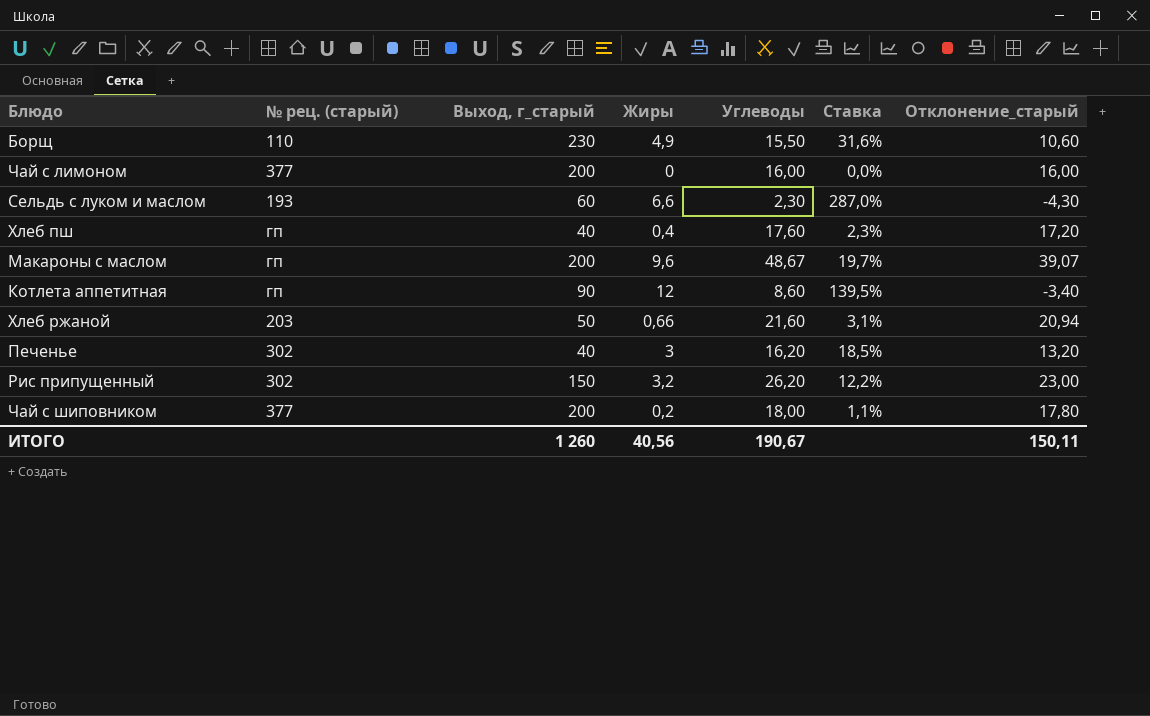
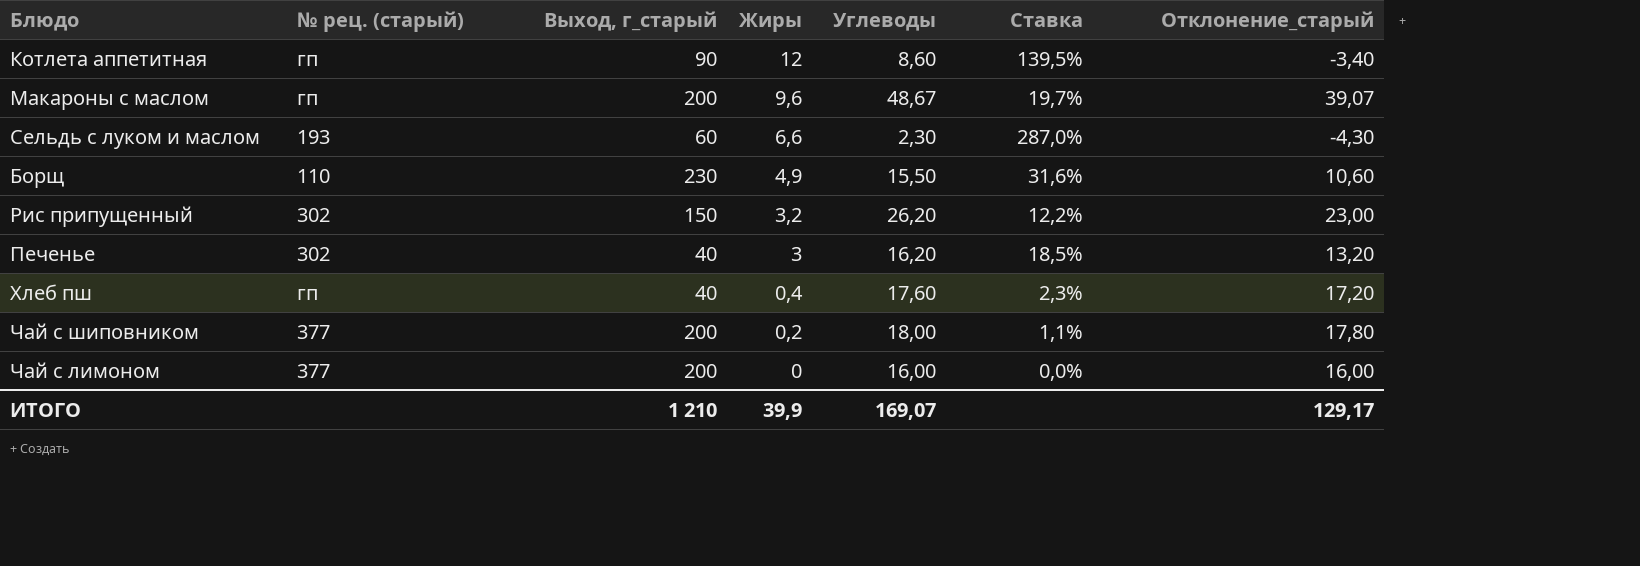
row order: none -> Жиры descending
row Хлеб ржаной: 203 | 50 | 0,66 | 21,60 | 3,1% | 20,94 -> none
ИТОГО | Выход, г_старый: 1 260 -> 1 210
ИТОГО | Жиры: 40,56 -> 39,9
ИТОГО | Углеводы: 190,67 -> 169,07
ИТОГО | Отклонение_старый: 150,11 -> 129,17

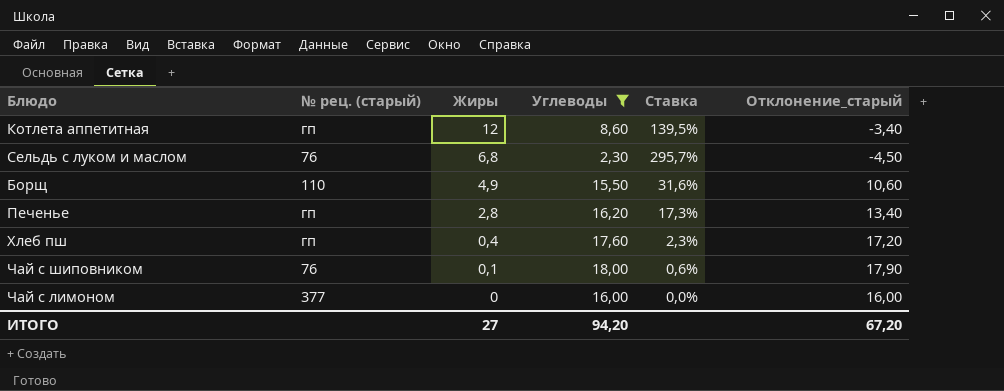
filter: none -> Углеводы <= 18,00
column Выход, г_старый | position: 3 -> none
Сельдь с луком и маслом | № рец. (старый): 193 -> 76
Сельдь с луком и маслом | Жиры: 6,6 -> 6,8
Сельдь с луком и маслом | Ставка: 287,0% -> 295,7%
Сельдь с луком и маслом | Отклонение_старый: -4,30 -> -4,50
Печенье | № рец. (старый): 302 -> гп
Печенье | Жиры: 3 -> 2,8
Печенье | Ставка: 18,5% -> 17,3%
Печенье | Отклонение_старый: 13,20 -> 13,40
Чай с шиповником | № рец. (старый): 377 -> 76
Чай с шиповником | Жиры: 0,2 -> 0,1
Чай с шиповником | Ставка: 1,1% -> 0,6%
Чай с шиповником | Отклонение_старый: 17,80 -> 17,90
ИТОГО | Жиры: 39,9 -> 27
ИТОГО | Углеводы: 169,07 -> 94,20
ИТОГО | Отклонение_старый: 129,17 -> 67,20

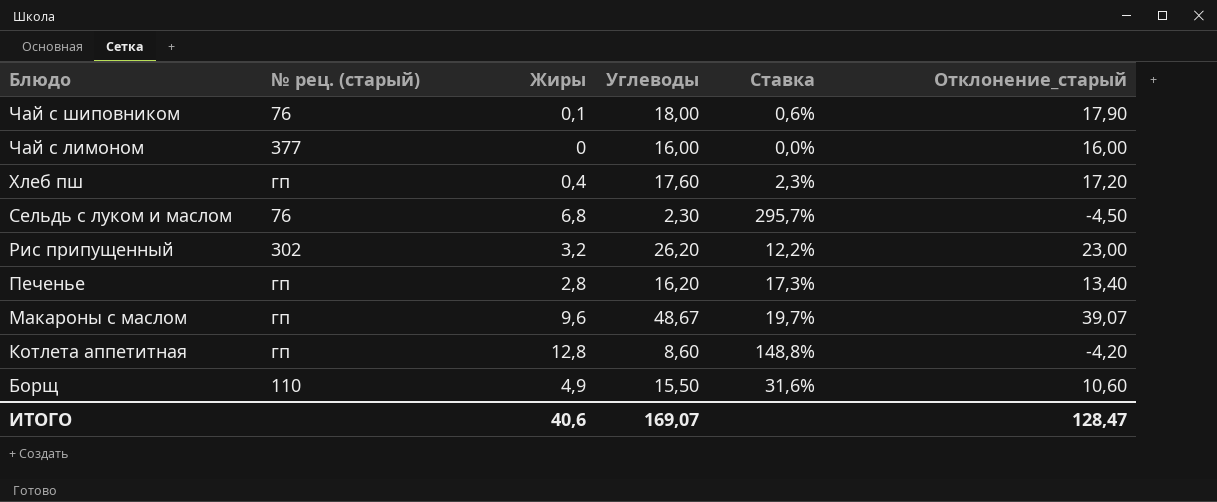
filter: Углеводы <= 18,00 -> none
row order: Жиры descending -> Блюдо descending
Котлета аппетитная | Жиры: 12 -> 12,8
Котлета аппетитная | Ставка: 139,5% -> 148,8%
Котлета аппетитная | Отклонение_старый: -3,40 -> -4,20
ИТОГО | Жиры: 27 -> 40,6
ИТОГО | Углеводы: 94,20 -> 169,07
ИТОГО | Отклонение_старый: 67,20 -> 128,47

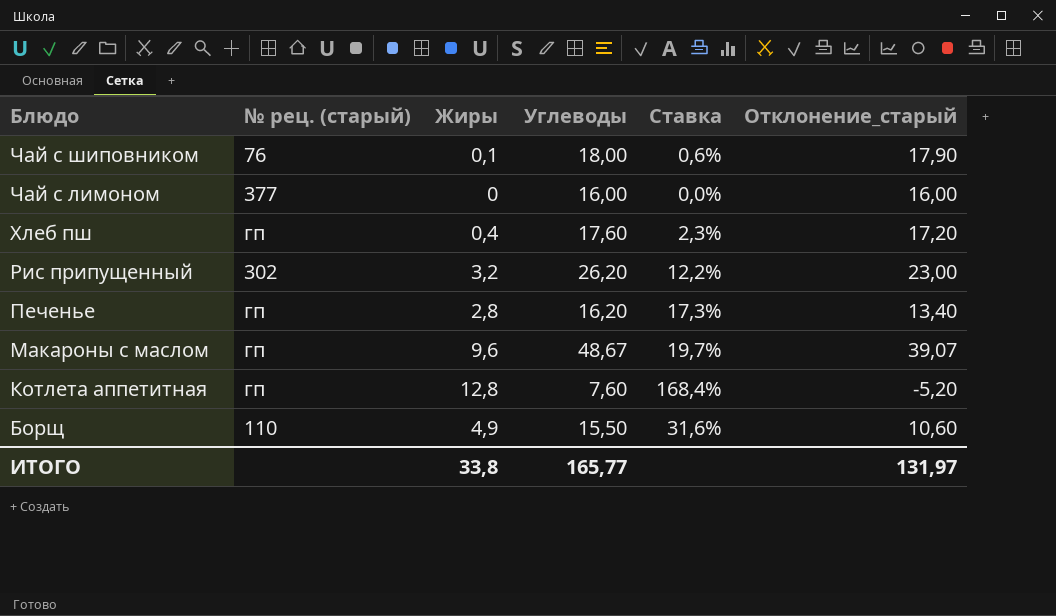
row Сельдь с луком и маслом: 76 | 6,8 | 2,30 | 295,7% | -4,50 -> none
Котлета аппетитная | Углеводы: 8,60 -> 7,60
Котлета аппетитная | Ставка: 148,8% -> 168,4%
Котлета аппетитная | Отклонение_старый: -4,20 -> -5,20
ИТОГО | Жиры: 40,6 -> 33,8
ИТОГО | Углеводы: 169,07 -> 165,77
ИТОГО | Отклонение_старый: 128,47 -> 131,97

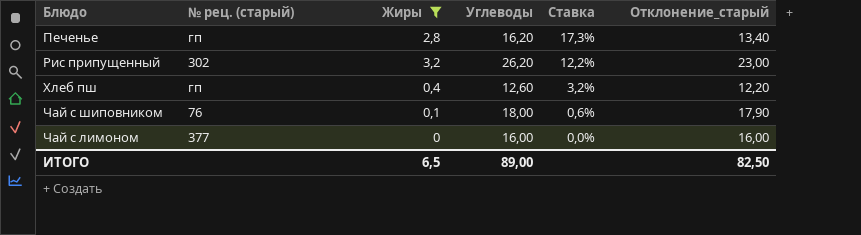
filter: none -> Жиры <= 3,2
row order: Блюдо descending -> Ставка descending
Хлеб пш | Углеводы: 17,60 -> 12,60
Хлеб пш | Ставка: 2,3% -> 3,2%
Хлеб пш | Отклонение_старый: 17,20 -> 12,20
ИТОГО | Жиры: 33,8 -> 6,5
ИТОГО | Углеводы: 165,77 -> 89,00
ИТОГО | Отклонение_старый: 131,97 -> 82,50

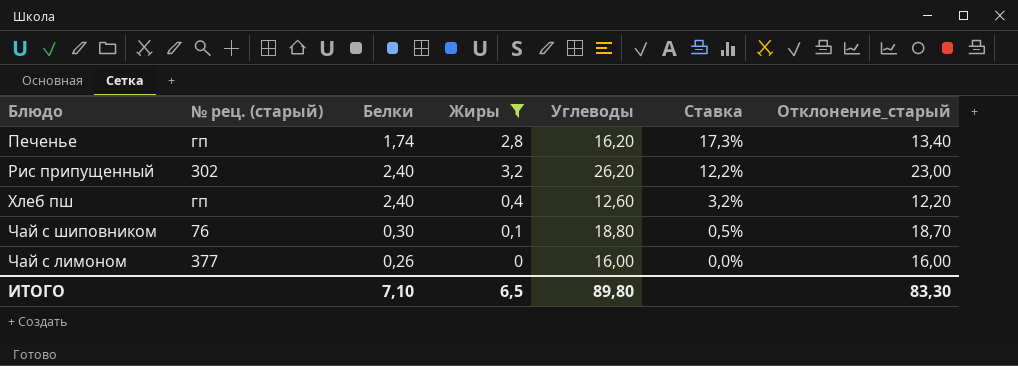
column Белки | position: none -> 3
Чай с шиповником | Углеводы: 18,00 -> 18,80
Чай с шиповником | Ставка: 0,6% -> 0,5%
Чай с шиповником | Отклонение_старый: 17,90 -> 18,70
ИТОГО | Углеводы: 89,00 -> 89,80
ИТОГО | Отклонение_старый: 82,50 -> 83,30

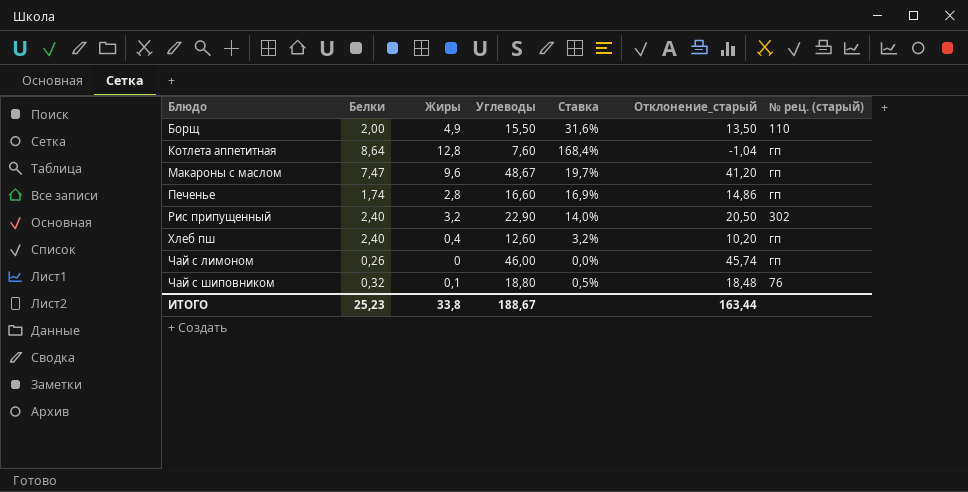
filter: Жиры <= 3,2 -> none
row order: Ставка descending -> Блюдо ascending
column Отклонение_старый | formula: [Углеводы] - [Жиры] -> [Углеводы] - [Белки]
column № рец. (старый) | position: 2 -> 7
Печенье | Углеводы: 16,20 -> 16,60
Печенье | Ставка: 17,3% -> 16,9%
Рис припущенный | Углеводы: 26,20 -> 22,90
Рис припущенный | Ставка: 12,2% -> 14,0%
Чай с лимоном | Углеводы: 16,00 -> 46,00
Чай с лимоном | № рец. (старый): 377 -> гп
Чай с шиповником | Белки: 0,30 -> 0,32
ИТОГО | Белки: 7,10 -> 25,23
ИТОГО | Жиры: 6,5 -> 33,8
ИТОГО | Углеводы: 89,80 -> 188,67
ИТОГО | Отклонение_старый: 83,30 -> 163,44

